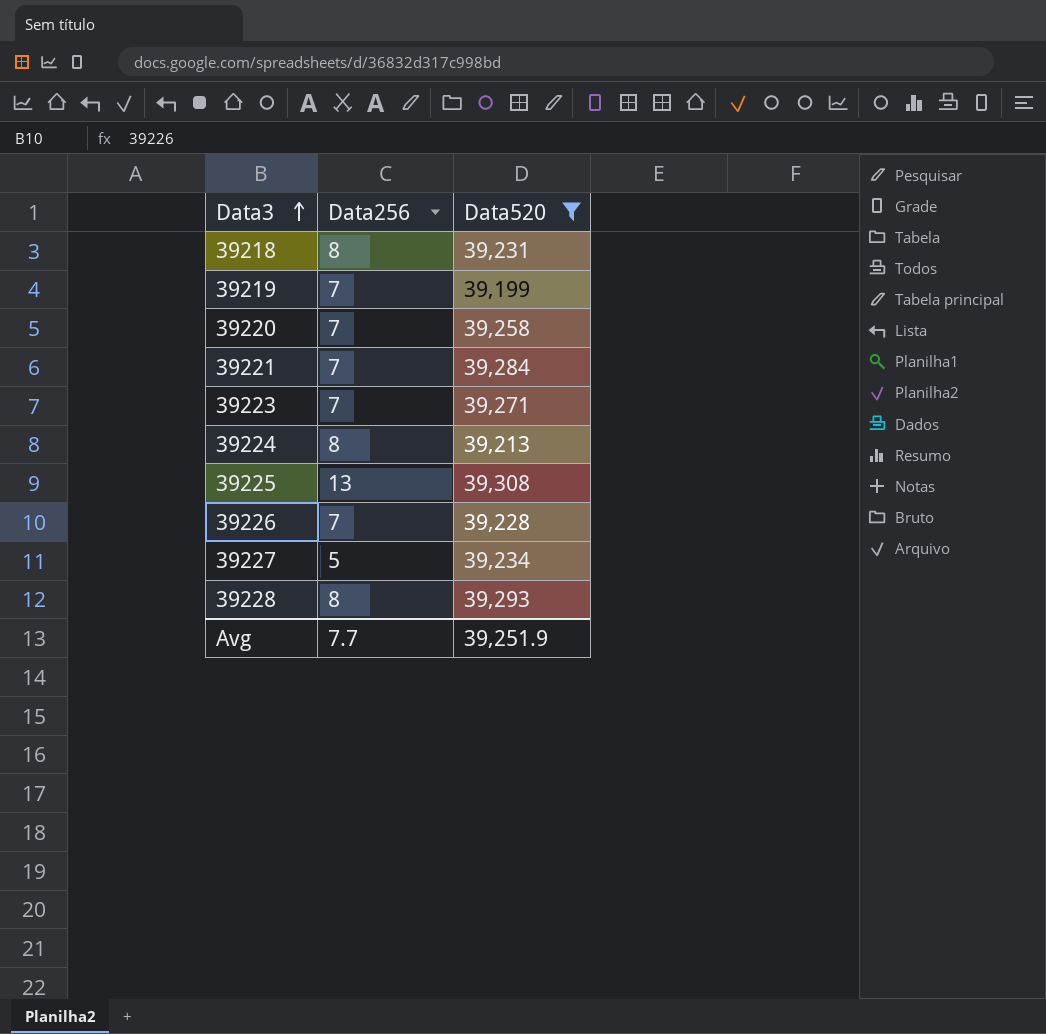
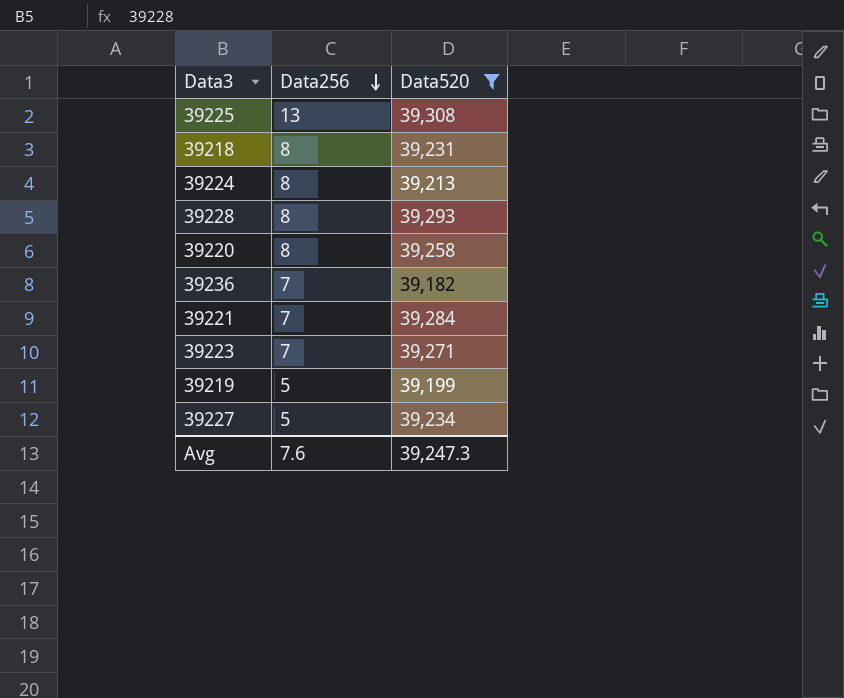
row order: Data3 ascending -> Data256 descending
row 39226: 7 | 39,228 -> none
39220 | Data256: 7 -> 8
row 39236: none -> 7 | 39,182
39219 | Data256: 7 -> 5
Avg | Data256: 7.7 -> 7.6
Avg | Data520: 39,251.9 -> 39,247.3

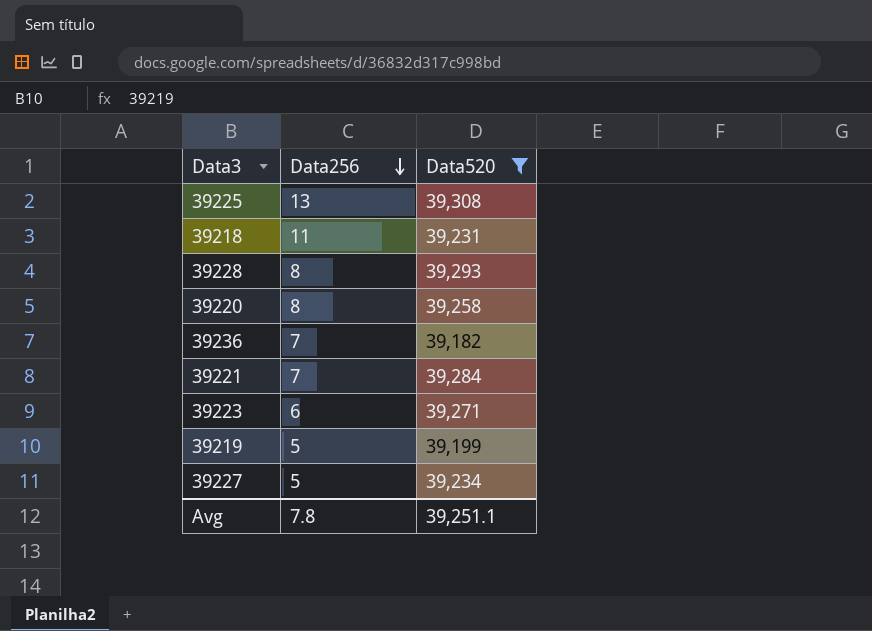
row 39224: 8 | 39,213 -> none
39218 | Data256: 8 -> 11
39223 | Data256: 7 -> 6
Avg | Data256: 7.6 -> 7.8
Avg | Data520: 39,247.3 -> 39,251.1

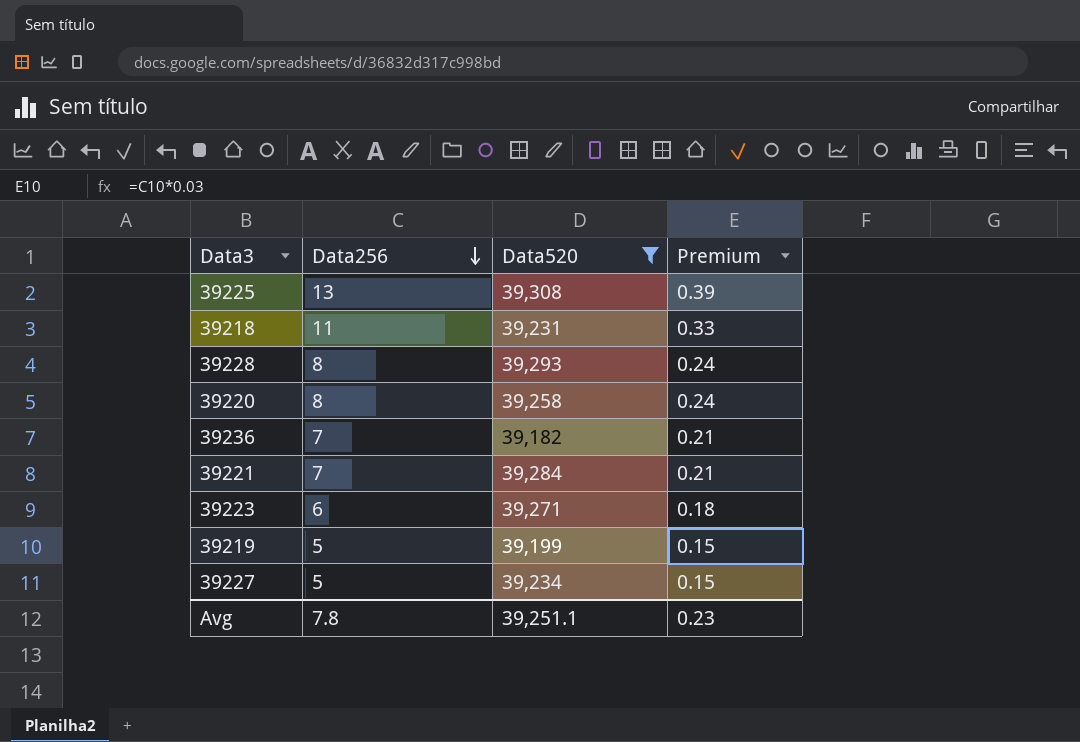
column Premium | formula: none -> [Data256] * 0.03

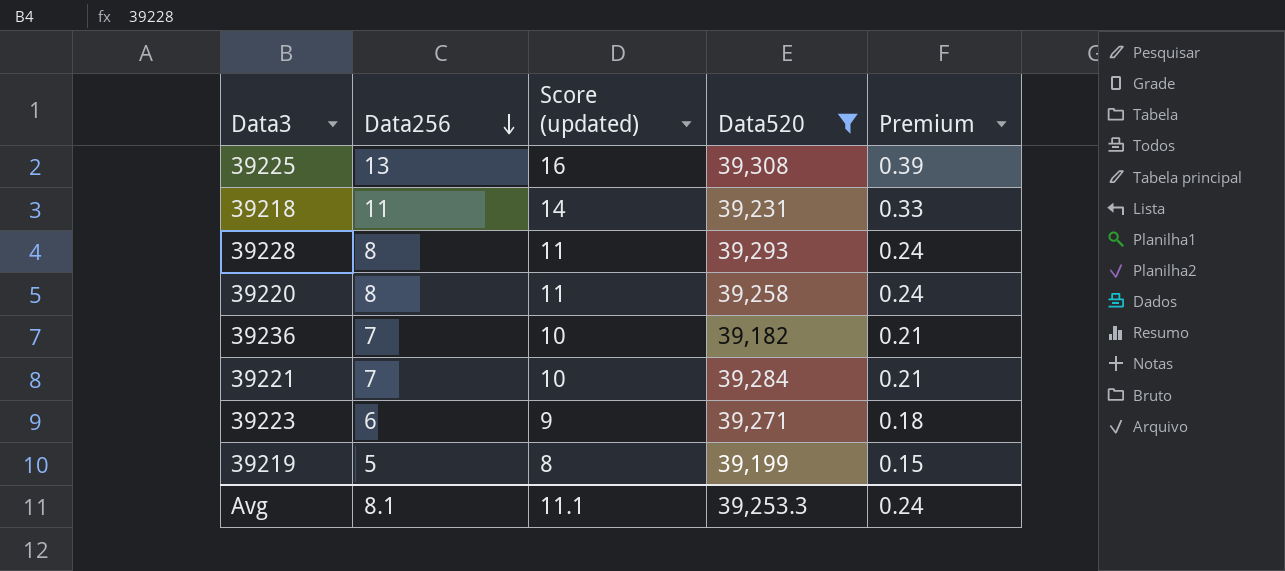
column Score (updated) | formula: none -> [Data256] + 3
row 39227: 5 | 39,234 | 0.15 -> none
Avg | Data256: 7.8 -> 8.1
Avg | Data520: 39,251.1 -> 39,253.3
Avg | Premium: 0.23 -> 0.24

